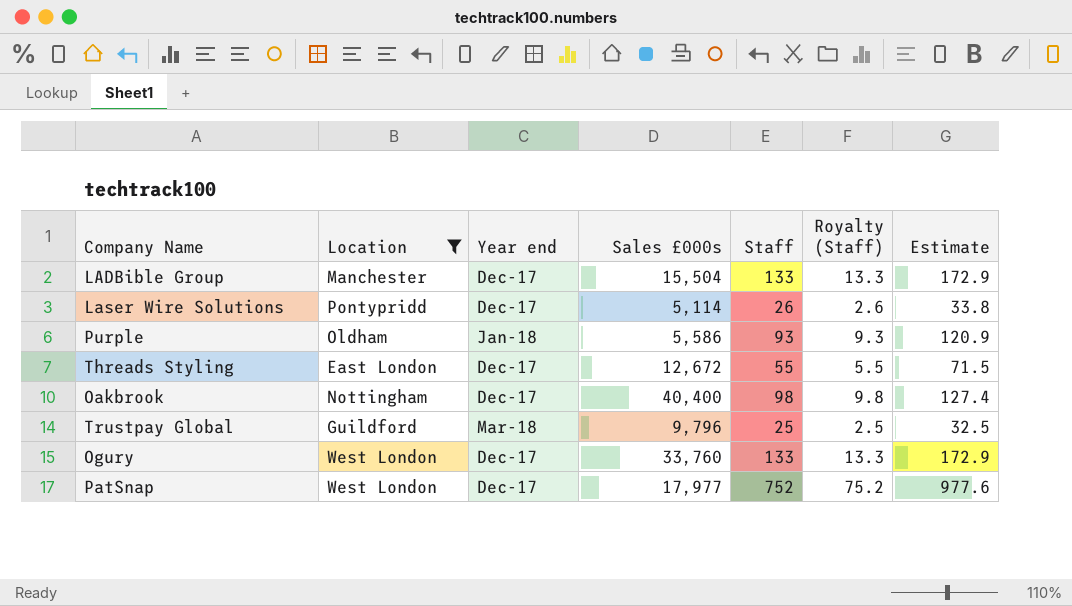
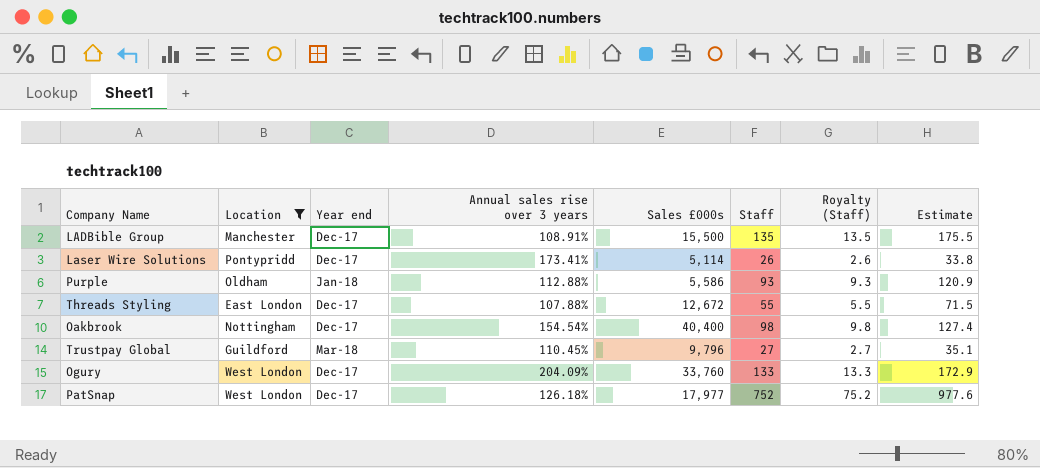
column Annual sales rise over 3 years | position: none -> 4
LADBible Group | Sales £000s: 15,504 -> 15,500
LADBible Group | Staff: 133 -> 135
LADBible Group | Royalty (Staff): 13.3 -> 13.5
LADBible Group | Estimate: 172.9 -> 175.5
Trustpay Global | Staff: 25 -> 27
Trustpay Global | Royalty (Staff): 2.5 -> 2.7
Trustpay Global | Estimate: 32.5 -> 35.1

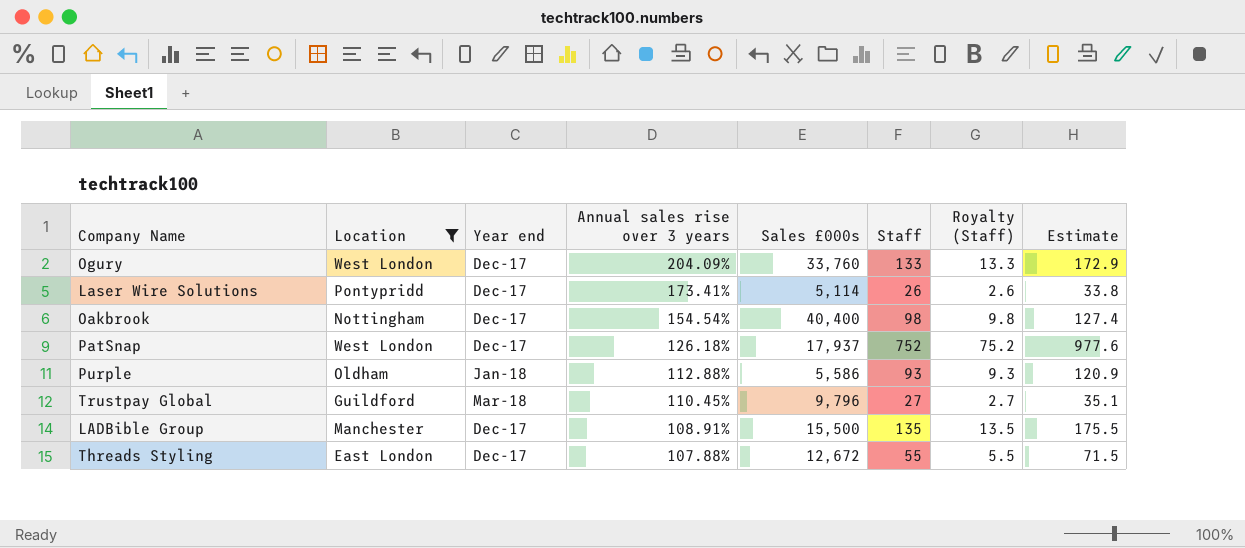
row order: none -> Annual sales rise over 3 years descending
PatSnap | Sales £000s: 17,977 -> 17,937

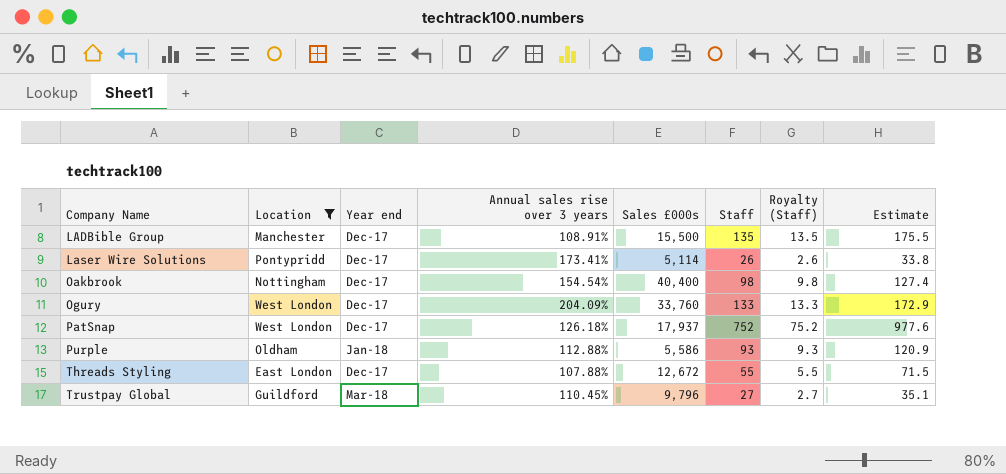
row order: Annual sales rise over 3 years descending -> Company Name ascending

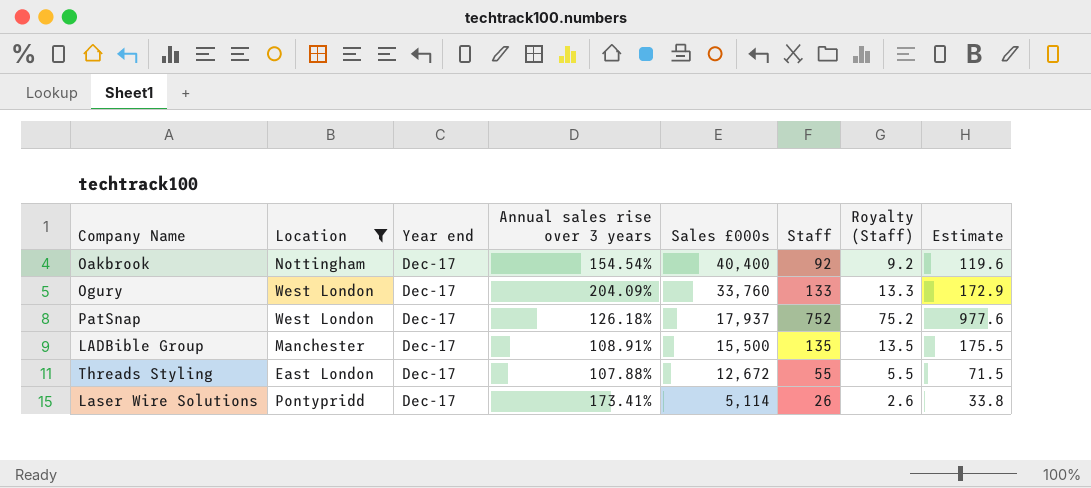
row order: Company Name ascending -> Sales £000s descending
row Purple: Oldham | Jan-18 | 112.88% | 5,586 | 93 | 9.3 | 120.9 -> none
row Trustpay Global: Guildford | Mar-18 | 110.45% | 9,796 | 27 | 2.7 | 35.1 -> none
Oakbrook | Staff: 98 -> 92
Oakbrook | Royalty (Staff): 9.8 -> 9.2
Oakbrook | Estimate: 127.4 -> 119.6

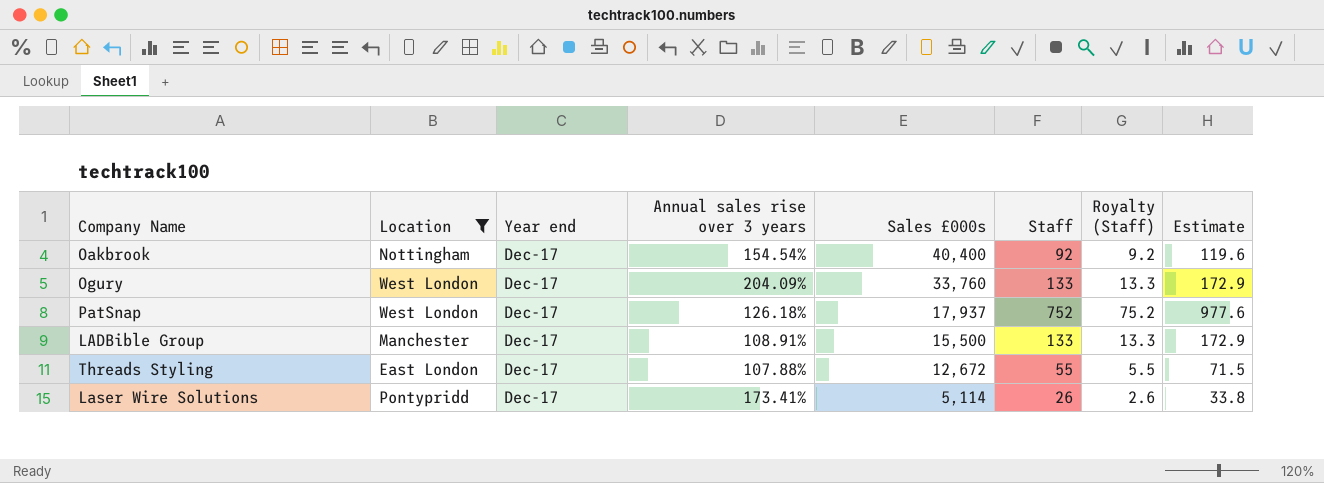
LADBible Group | Staff: 135 -> 133
LADBible Group | Royalty (Staff): 13.5 -> 13.3
LADBible Group | Estimate: 175.5 -> 172.9

